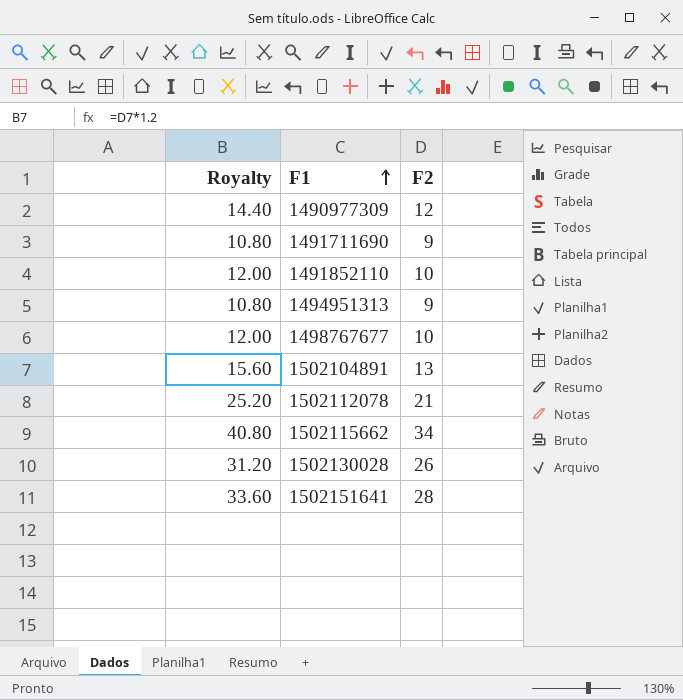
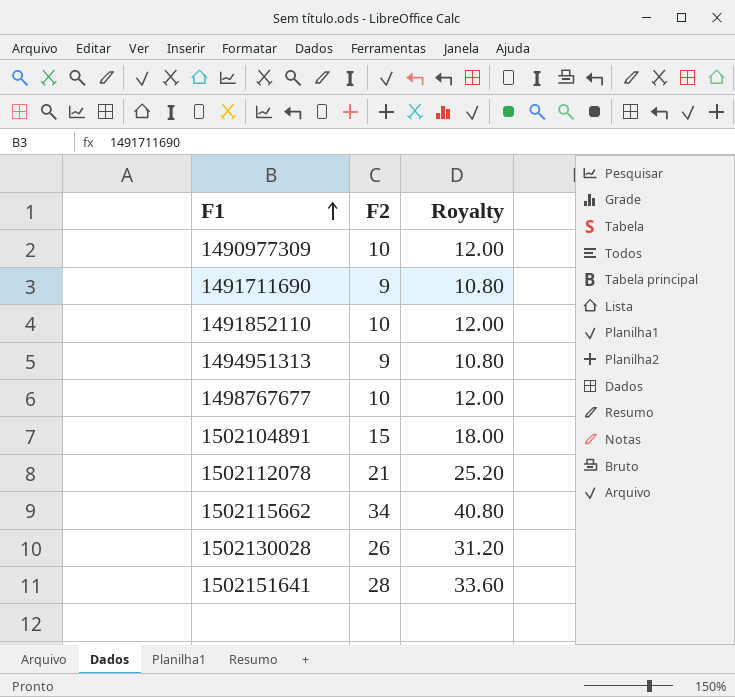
column Royalty | position: 1 -> 3
1490977309 | F2: 12 -> 10
1490977309 | Royalty: 14.40 -> 12.00
1502104891 | F2: 13 -> 15
1502104891 | Royalty: 15.60 -> 18.00

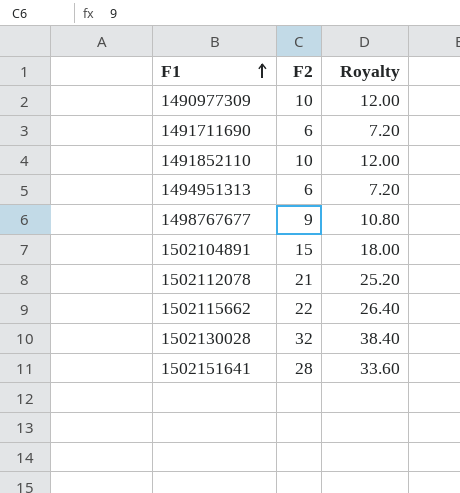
1491711690 | F2: 9 -> 6
1491711690 | Royalty: 10.80 -> 7.20
1494951313 | F2: 9 -> 6
1494951313 | Royalty: 10.80 -> 7.20
1498767677 | F2: 10 -> 9
1498767677 | Royalty: 12.00 -> 10.80
1502115662 | F2: 34 -> 22
1502115662 | Royalty: 40.80 -> 26.40
1502130028 | F2: 26 -> 32
1502130028 | Royalty: 31.20 -> 38.40

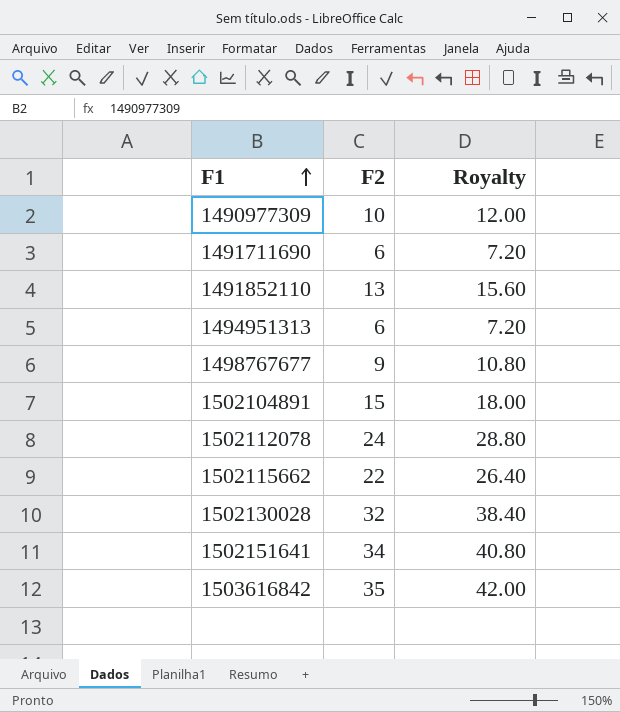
1491852110 | F2: 10 -> 13
1491852110 | Royalty: 12.00 -> 15.60
1502112078 | F2: 21 -> 24
1502112078 | Royalty: 25.20 -> 28.80
1502151641 | F2: 28 -> 34
1502151641 | Royalty: 33.60 -> 40.80
row 1503616842: none -> 35 | 42.00

